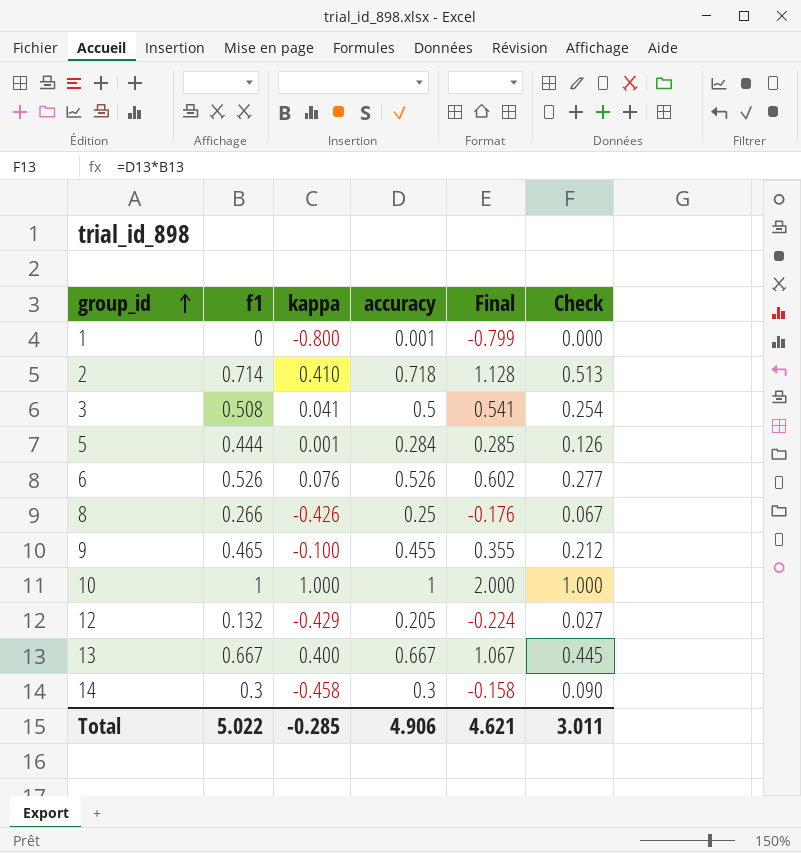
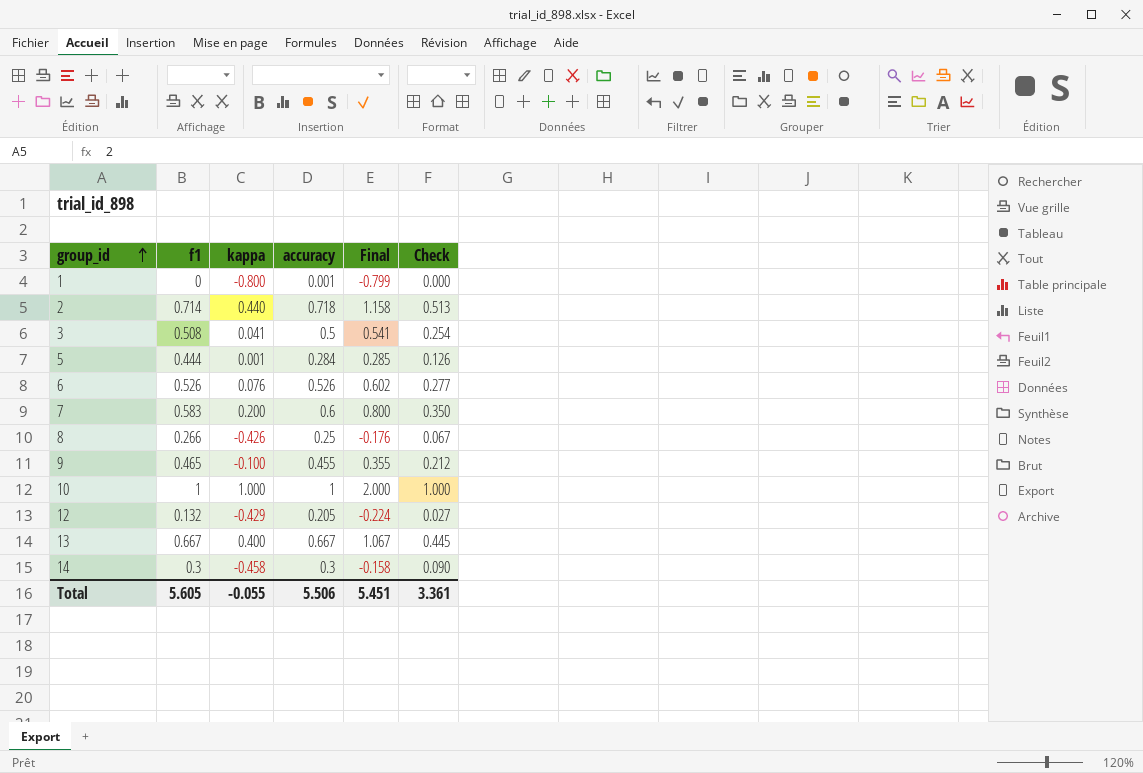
2 | kappa: 0.410 -> 0.440
2 | Final: 1.128 -> 1.158
row 7: none -> 0.583 | 0.200 | 0.6 | 0.800 | 0.350
Total | f1: 5.022 -> 5.605
Total | kappa: -0.285 -> -0.055
Total | accuracy: 4.906 -> 5.506
Total | Final: 4.621 -> 5.451
Total | Check: 3.011 -> 3.361

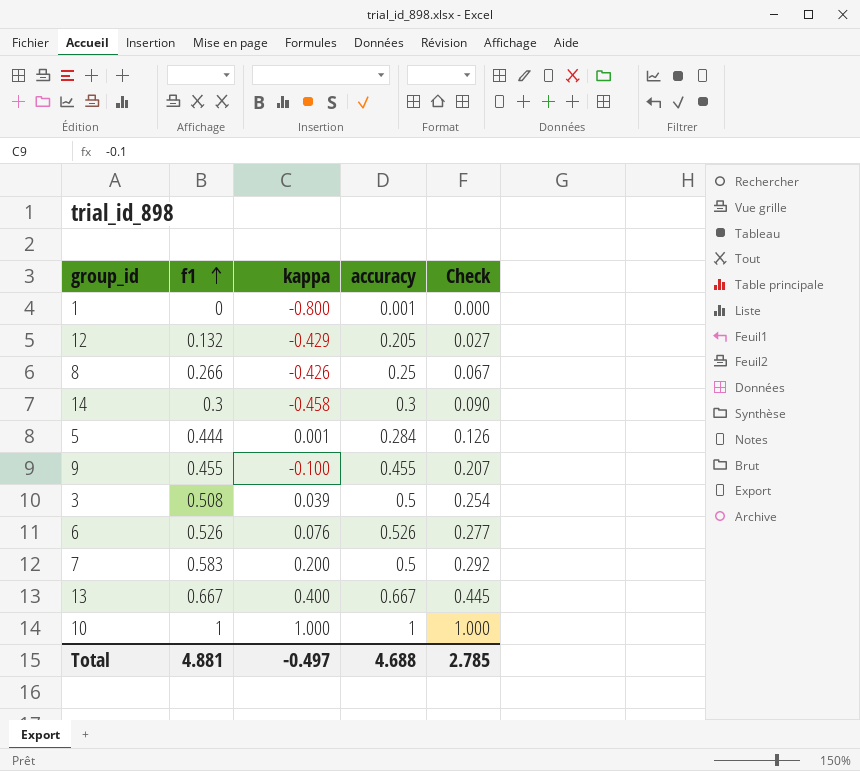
row order: group_id ascending -> f1 ascending
column Final | formula: [kappa] + [accuracy] -> none
row 2: 0.714 | 0.440 | 0.718 | 1.158 | 0.513 -> none
9 | f1: 0.465 -> 0.455
9 | Check: 0.212 -> 0.207
3 | kappa: 0.041 -> 0.039
7 | accuracy: 0.6 -> 0.5
7 | Check: 0.350 -> 0.292
Total | f1: 5.605 -> 4.881
Total | kappa: -0.055 -> -0.497
Total | accuracy: 5.506 -> 4.688
Total | Check: 3.361 -> 2.785

